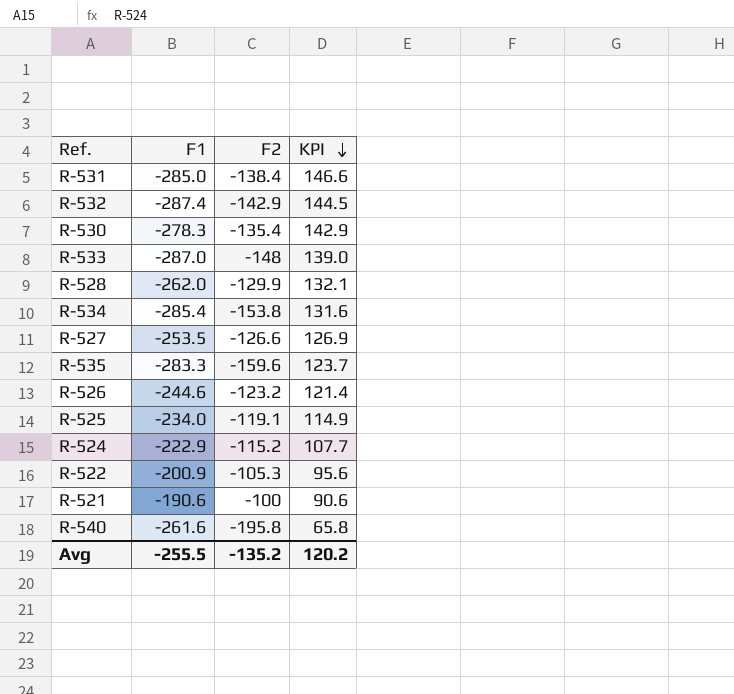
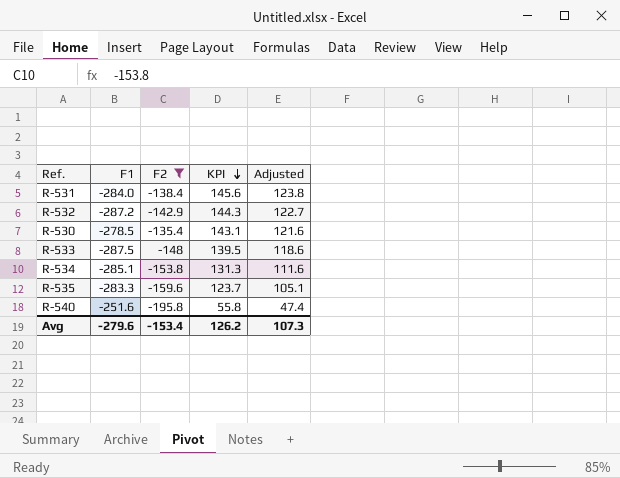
filter: none -> F2 <= -135.4
column Adjusted | formula: none -> [KPI] * 0.85
R-531 | F1: -285.0 -> -284.0
R-531 | KPI: 146.6 -> 145.6
R-532 | F1: -287.4 -> -287.2
R-532 | KPI: 144.5 -> 144.3
R-530 | F1: -278.3 -> -278.5
R-530 | KPI: 142.9 -> 143.1
R-533 | F1: -287.0 -> -287.5
R-533 | KPI: 139.0 -> 139.5
R-534 | F1: -285.4 -> -285.1
R-534 | KPI: 131.6 -> 131.3
R-540 | F1: -261.6 -> -251.6
R-540 | KPI: 65.8 -> 55.8
Avg | F1: -255.5 -> -279.6
Avg | F2: -135.2 -> -153.4
Avg | KPI: 120.2 -> 126.2

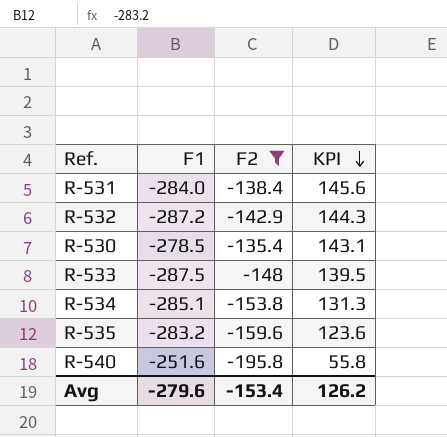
column Adjusted | formula: [KPI] * 0.85 -> none
R-535 | F1: -283.3 -> -283.2
R-535 | KPI: 123.7 -> 123.6

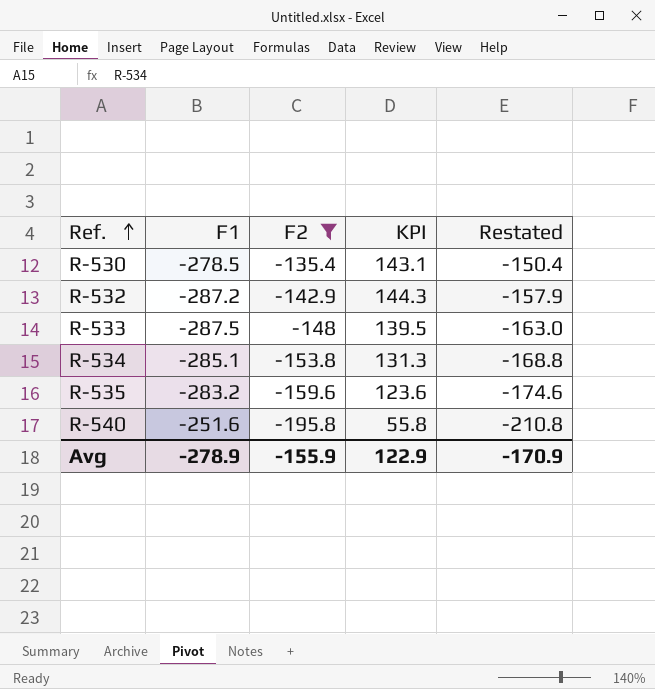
row order: KPI descending -> Ref. ascending
column Restated | formula: none -> [F2] - 15
row R-531: -284.0 | -138.4 | 145.6 -> none
Avg | F1: -279.6 -> -278.9
Avg | F2: -153.4 -> -155.9
Avg | KPI: 126.2 -> 122.9

